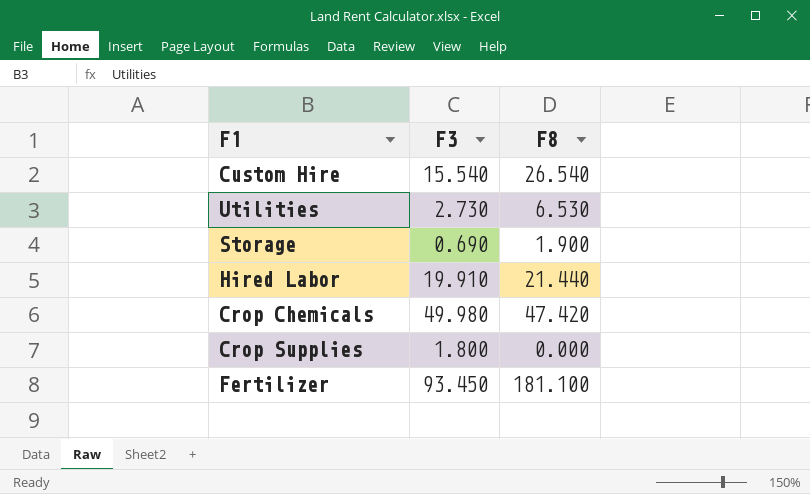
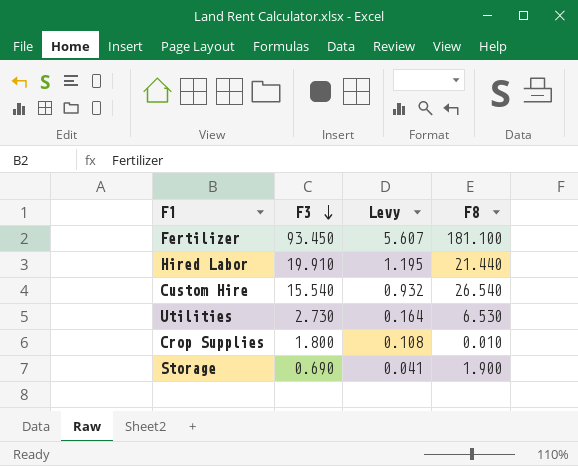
row order: none -> F3 descending
column Levy | formula: none -> [F3] * 0.06
row Crop Chemicals: 49.980 | 47.420 -> none
Crop Supplies | F8: 0.000 -> 0.010

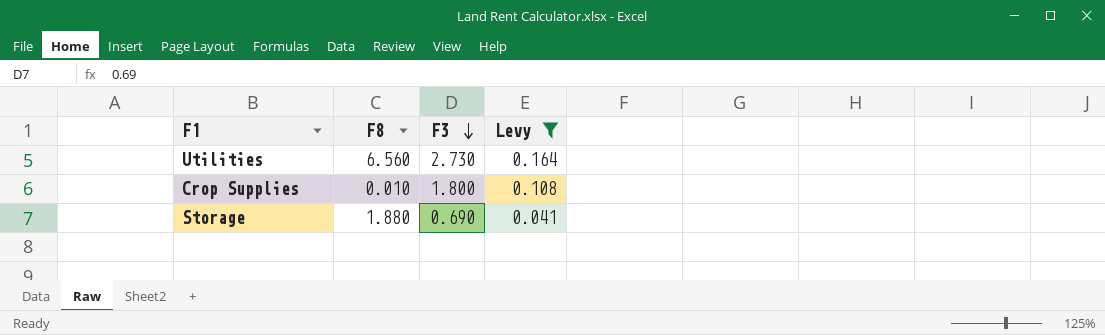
filter: none -> Levy <= 0.164
column F8 | position: 4 -> 2
Utilities | F8: 6.530 -> 6.560
Storage | F8: 1.900 -> 1.880

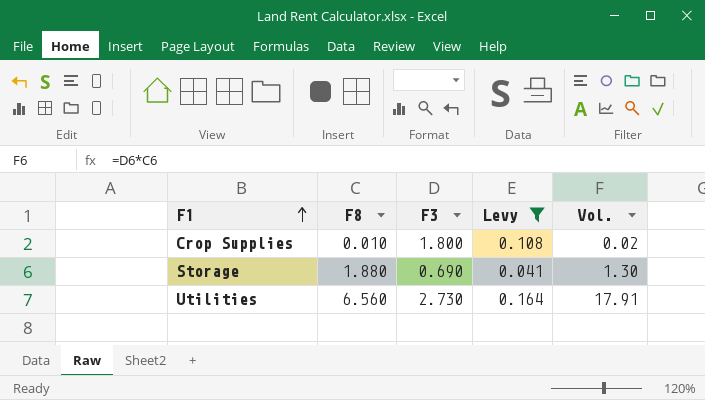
row order: F3 descending -> F1 ascending
column Vol. | formula: none -> [F8] * [F3]

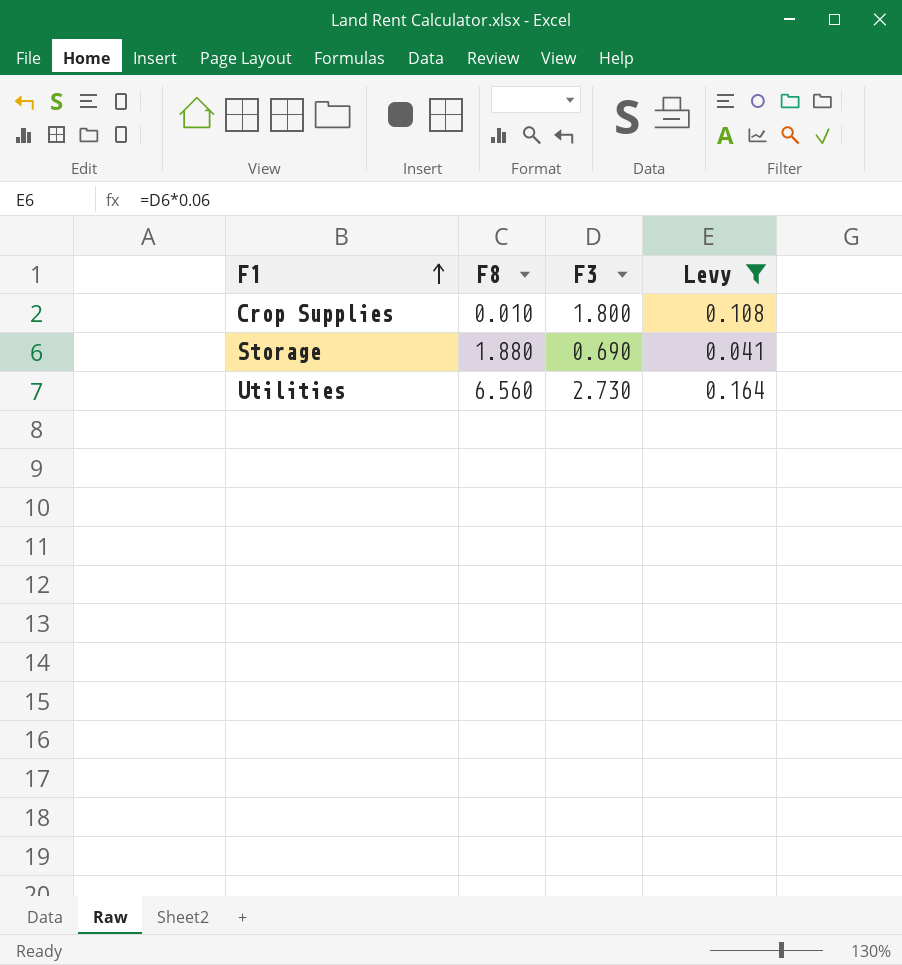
column Vol. | formula: [F8] * [F3] -> none

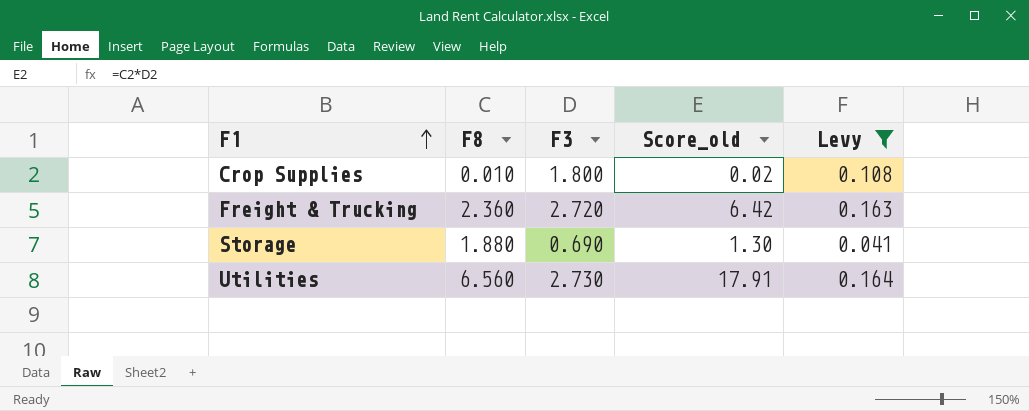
column Score_old | formula: none -> [F8] * [F3]
row Freight & Trucking: none -> 2.360 | 2.720 | 6.42 | 0.163

